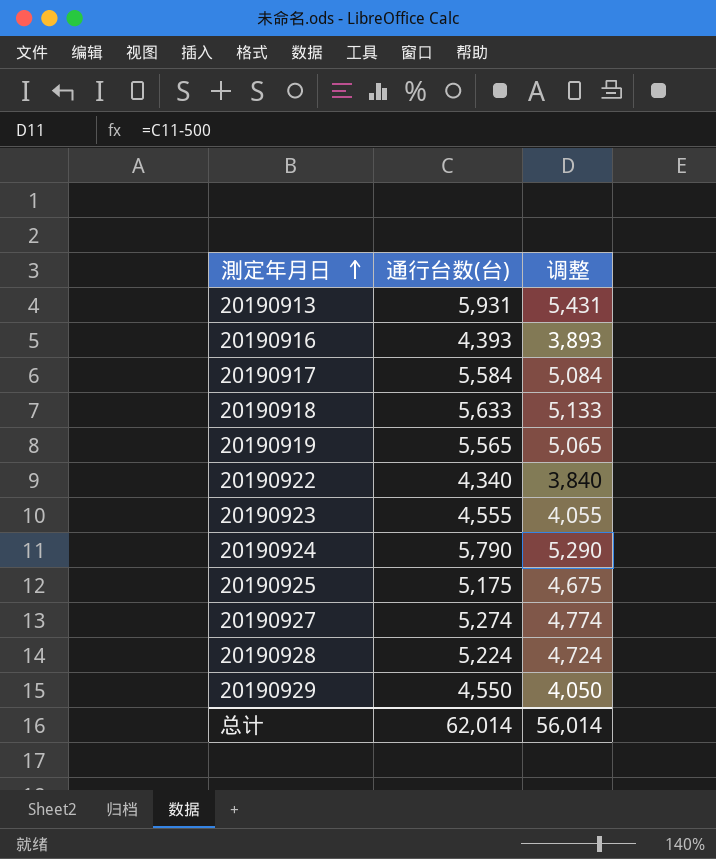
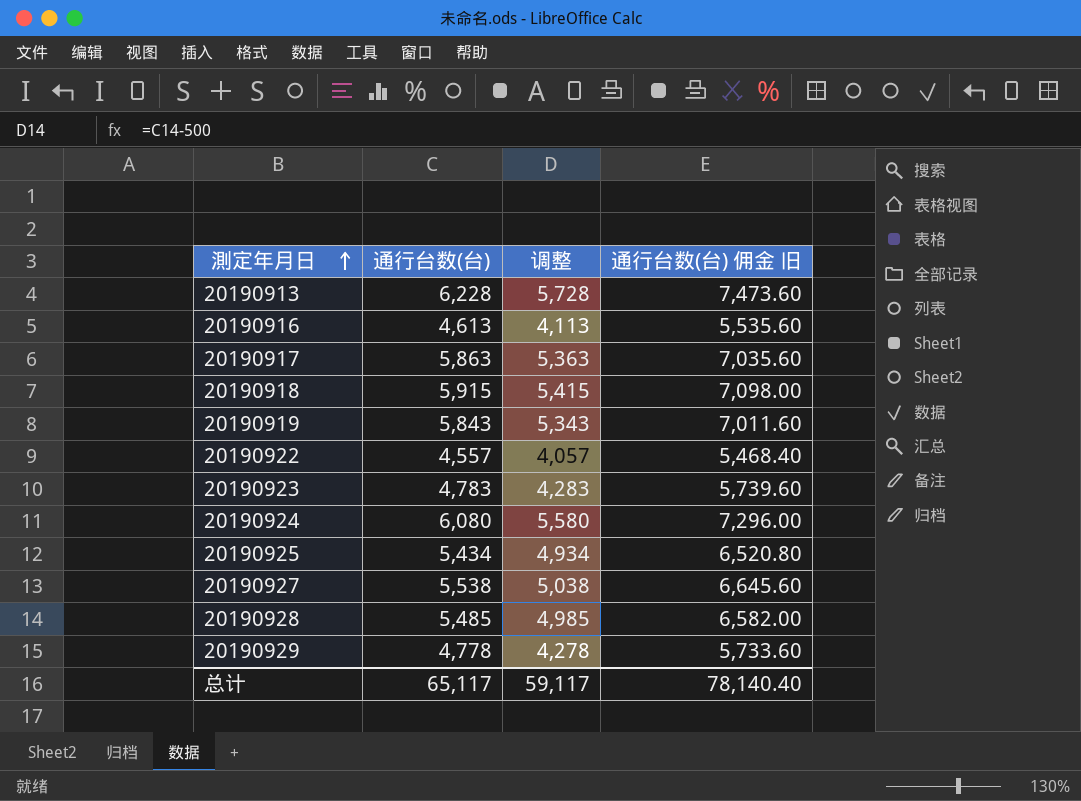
column 通行台数(台) 佣金 旧 | formula: none -> [通行台数(台)] * 1.2
20190913 | 通行台数(台): 5,931 -> 6,228
20190913 | 调整: 5,431 -> 5,728
20190916 | 通行台数(台): 4,393 -> 4,613
20190916 | 调整: 3,893 -> 4,113
20190917 | 通行台数(台): 5,584 -> 5,863
20190917 | 调整: 5,084 -> 5,363
20190918 | 通行台数(台): 5,633 -> 5,915
20190918 | 调整: 5,133 -> 5,415
20190919 | 通行台数(台): 5,565 -> 5,843
20190919 | 调整: 5,065 -> 5,343
20190922 | 通行台数(台): 4,340 -> 4,557
20190922 | 调整: 3,840 -> 4,057
20190923 | 通行台数(台): 4,555 -> 4,783
20190923 | 调整: 4,055 -> 4,283
20190924 | 通行台数(台): 5,790 -> 6,080
20190924 | 调整: 5,290 -> 5,580
20190925 | 通行台数(台): 5,175 -> 5,434
20190925 | 调整: 4,675 -> 4,934
20190927 | 通行台数(台): 5,274 -> 5,538
20190927 | 调整: 4,774 -> 5,038
20190928 | 通行台数(台): 5,224 -> 5,485
20190928 | 调整: 4,724 -> 4,985
20190929 | 通行台数(台): 4,550 -> 4,778
20190929 | 调整: 4,050 -> 4,278
总计 | 通行台数(台): 62,014 -> 65,117
总计 | 调整: 56,014 -> 59,117

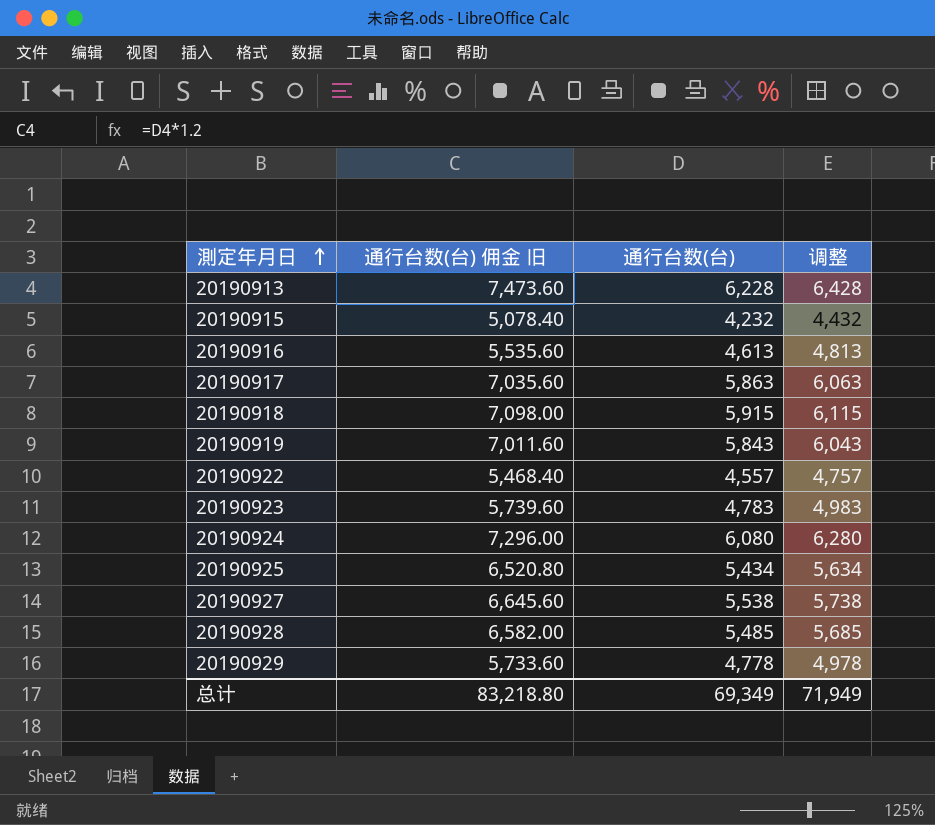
column 通行台数(台) 佣金 旧 | position: 4 -> 2
column 调整 | formula: [通行台数(台)] - 500 -> [通行台数(台)] + 200
row 20190915: none -> 5,078.40 | 4,232 | 4,432
总计 | 通行台数(台) 佣金 旧: 78,140.40 -> 83,218.80
总计 | 通行台数(台): 65,117 -> 69,349
总计 | 调整: 59,117 -> 71,949

